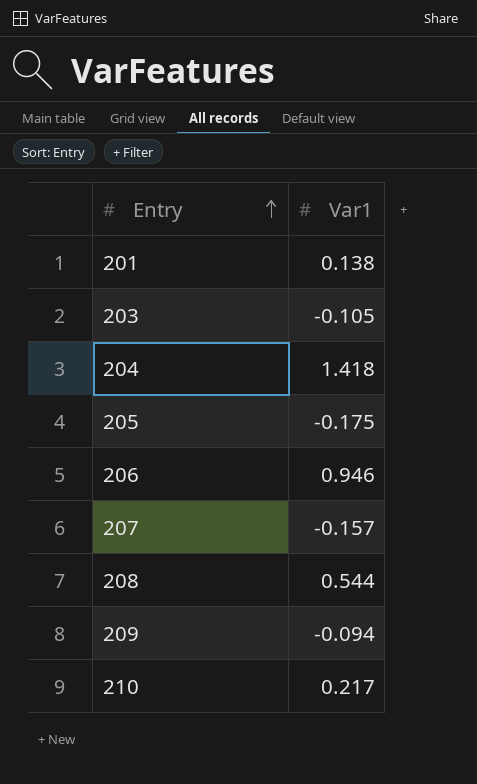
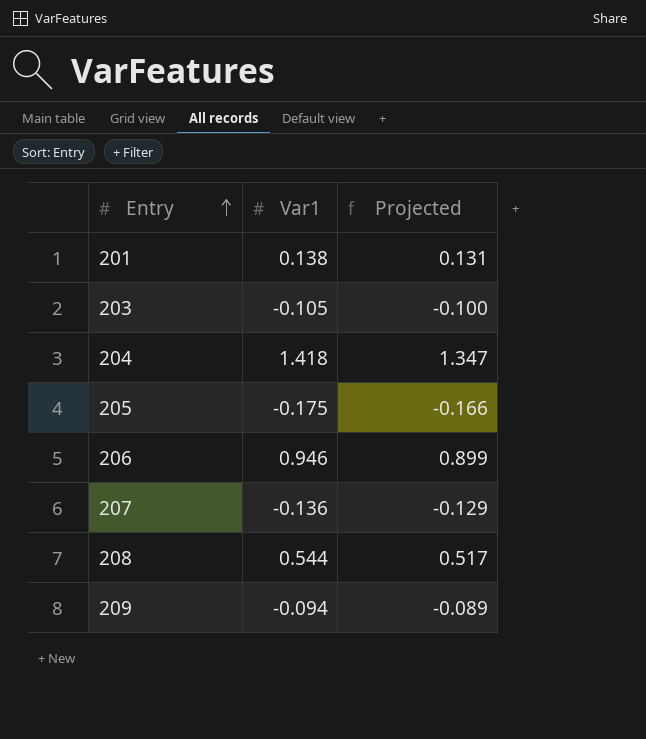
column Projected | formula: none -> [Var1] * 0.95
row 210: 0.217 -> none
207 | Var1: -0.157 -> -0.136

